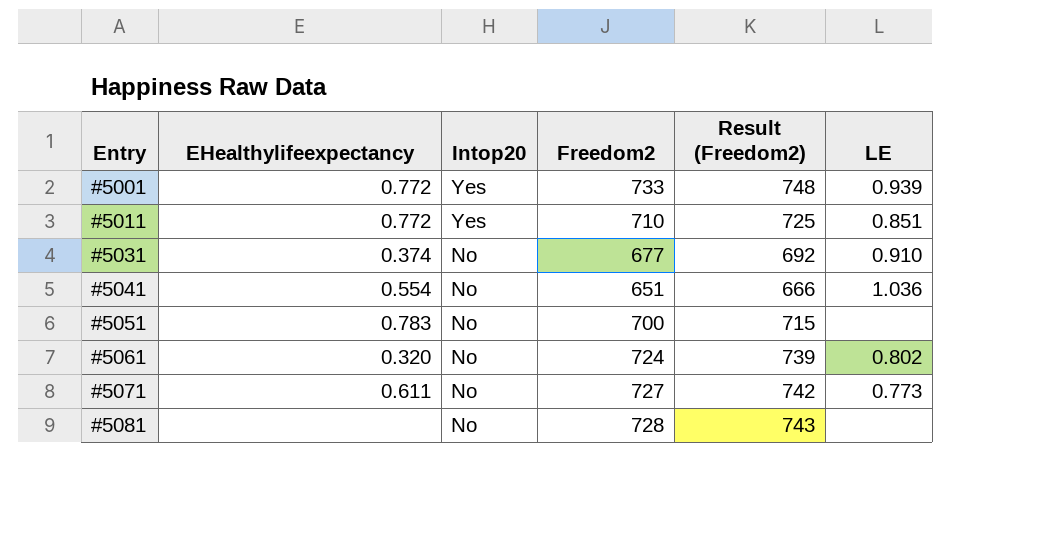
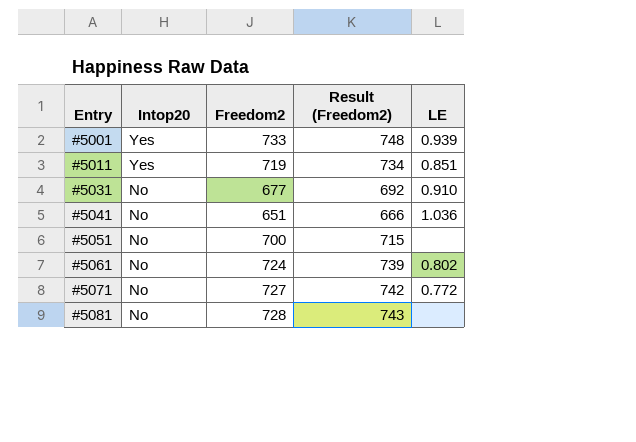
column EHealthylifeexpectancy | position: 2 -> none
#5011 | Freedom2: 710 -> 719
#5011 | Result (Freedom2): 725 -> 734
#5071 | LE: 0.773 -> 0.772

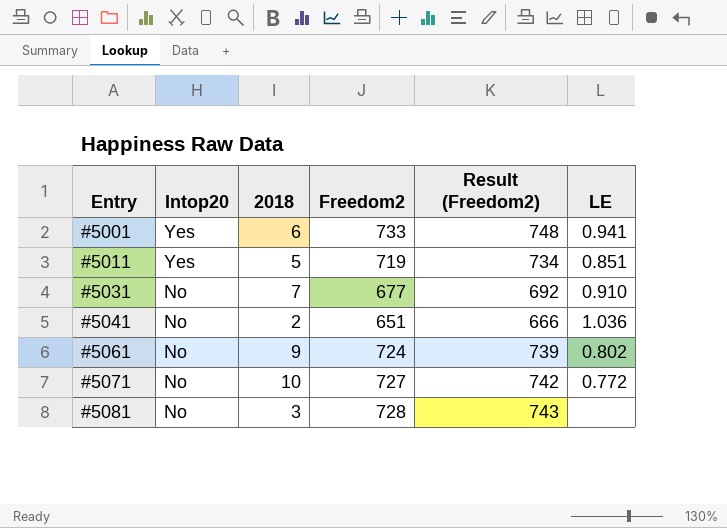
column 2018 | position: none -> 3
row #5051: No | 700 | 715 | none -> none
#5001 | LE: 0.939 -> 0.941

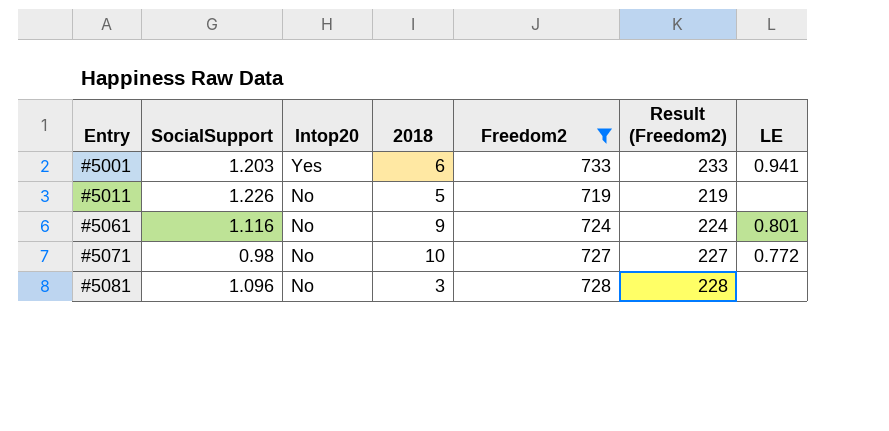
filter: none -> Freedom2 >= 719
column SocialSupport | position: none -> 2
column Result (Freedom2) | formula: [Freedom2] + 15 -> [Freedom2] - 500
#5011 | Intop20: Yes -> No
#5011 | LE: 0.851 -> none
#5061 | LE: 0.802 -> 0.801

